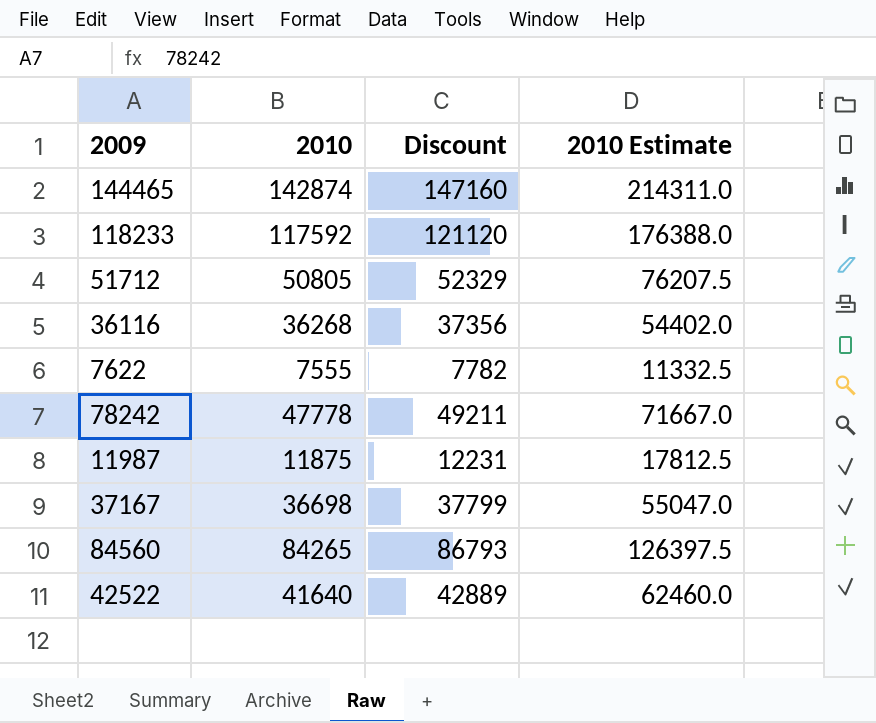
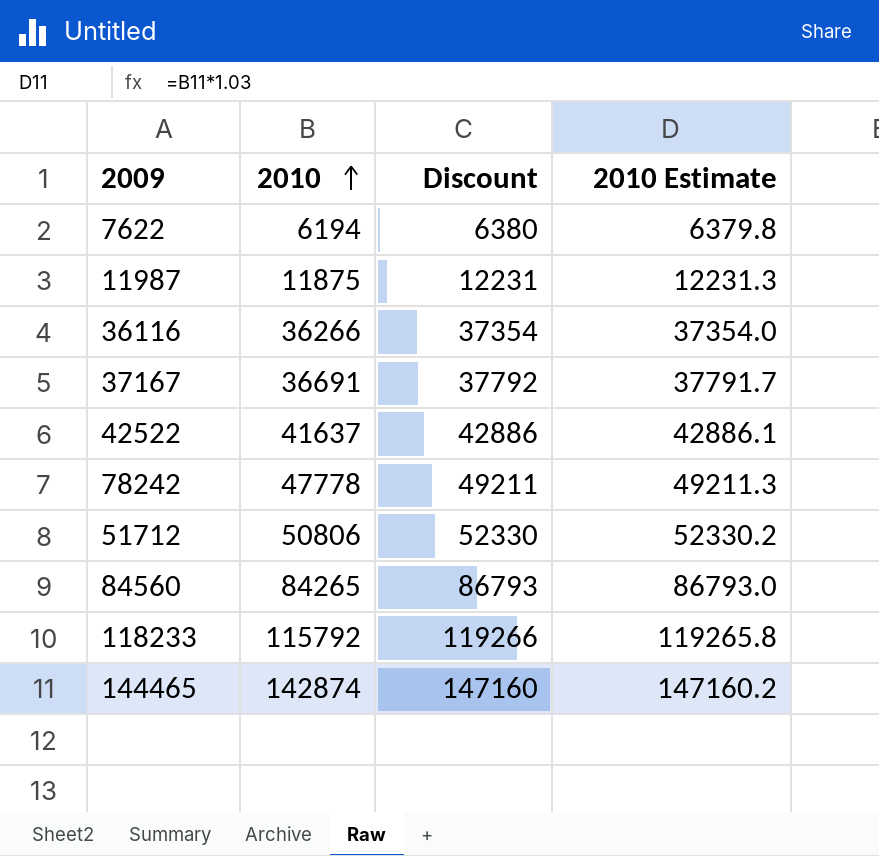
row order: none -> 2010 ascending
column 2010 Estimate | formula: [2010] * 1.5 -> [2010] * 1.03
7622 | 2010: 7555 -> 6194
7622 | Discount: 7782 -> 6380
36116 | 2010: 36268 -> 36266
36116 | Discount: 37356 -> 37354
37167 | 2010: 36698 -> 36691
37167 | Discount: 37799 -> 37792
42522 | 2010: 41640 -> 41637
42522 | Discount: 42889 -> 42886
51712 | 2010: 50805 -> 50806
51712 | Discount: 52329 -> 52330
118233 | 2010: 117592 -> 115792
118233 | Discount: 121120 -> 119266

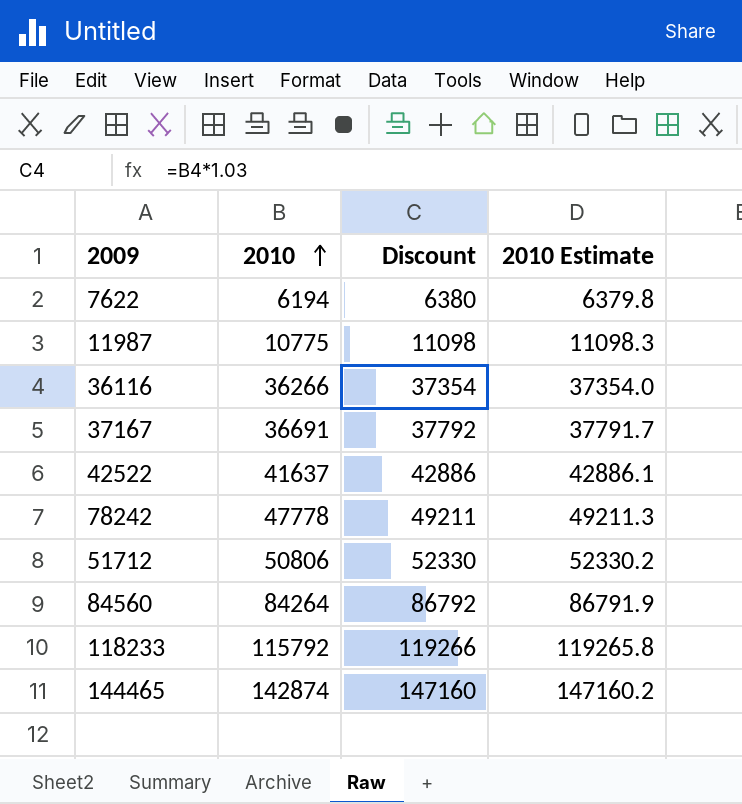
11987 | 2010: 11875 -> 10775
11987 | Discount: 12231 -> 11098
11987 | 2010 Estimate: 12231.3 -> 11098.3
84560 | 2010: 84265 -> 84264
84560 | Discount: 86793 -> 86792
84560 | 2010 Estimate: 86793.0 -> 86791.9

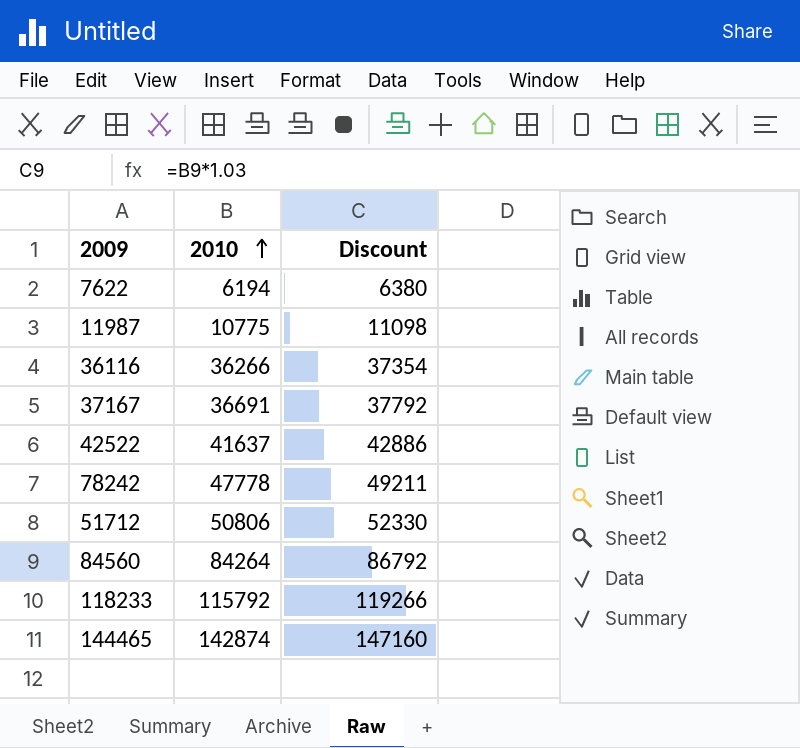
column 2010 Estimate | formula: [2010] * 1.03 -> none

